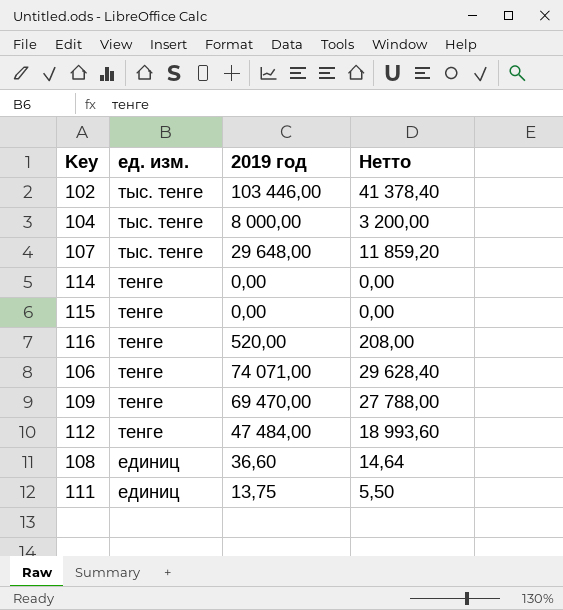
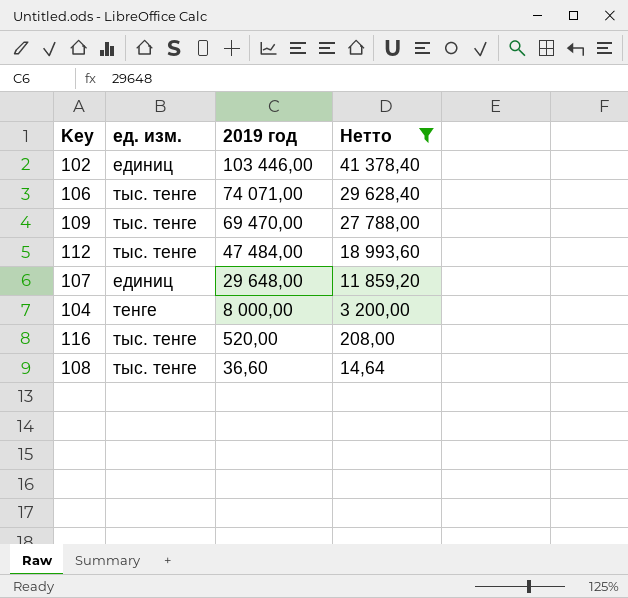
filter: none -> Нетто >= 14,64
row order: ед. изм. descending -> 2019 год descending
102 | ед. изм.: тыс. тенге -> единиц
106 | ед. изм.: тенге -> тыс. тенге
109 | ед. изм.: тенге -> тыс. тенге
112 | ед. изм.: тенге -> тыс. тенге
107 | ед. изм.: тыс. тенге -> единиц
104 | ед. изм.: тыс. тенге -> тенге
116 | ед. изм.: тенге -> тыс. тенге
108 | ед. изм.: единиц -> тыс. тенге

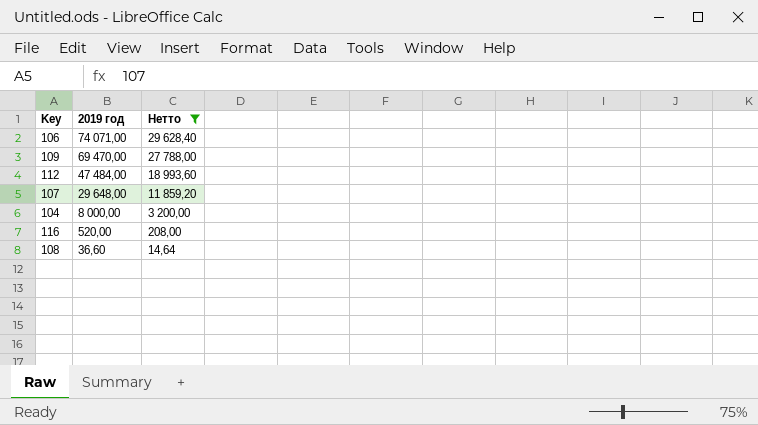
column ед. изм. | position: 2 -> none
row 102: единиц | 103 446,00 | 41 378,40 -> none

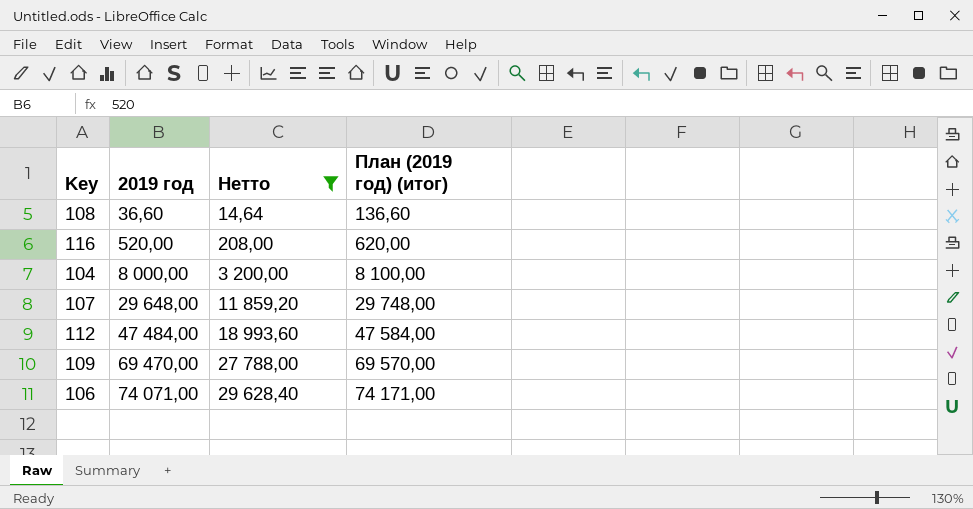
row order: 2019 год descending -> 2019 год ascending
column План (2019 год) (итог) | formula: none -> [2019 год] + 100

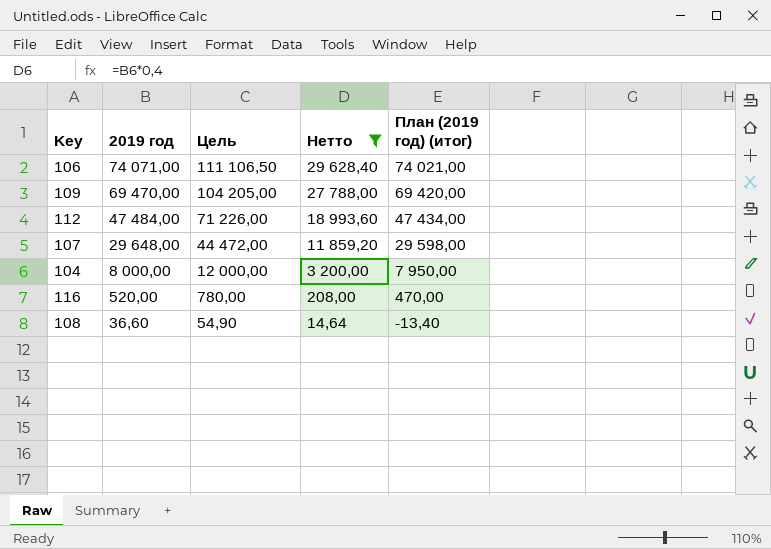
row order: 2019 год ascending -> 2019 год descending
column Цель | formula: none -> [2019 год] * 1,5
column План (2019 год) (итог) | formula: [2019 год] + 100 -> [2019 год] - 50

